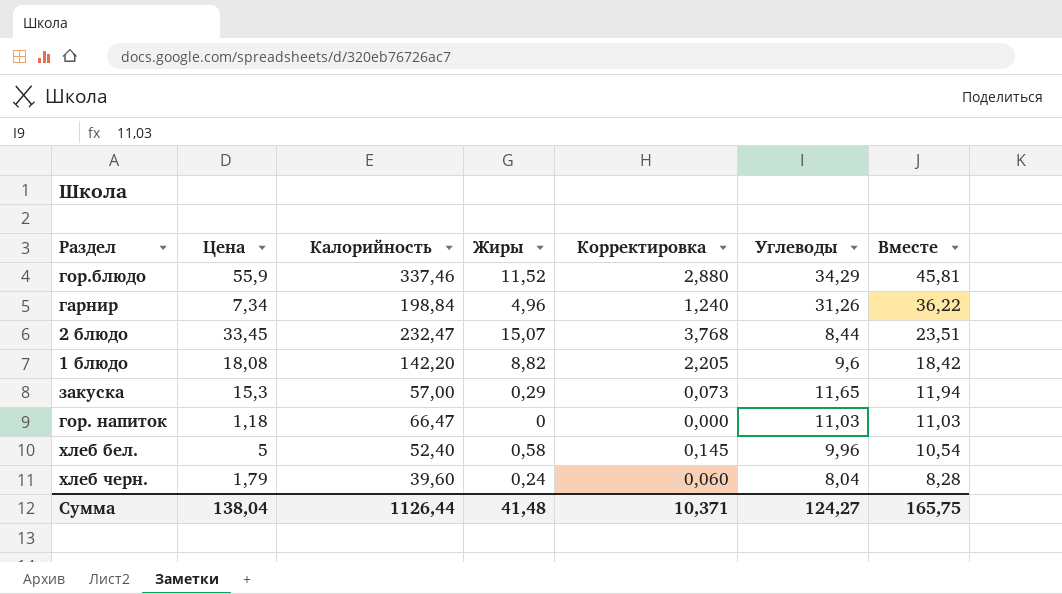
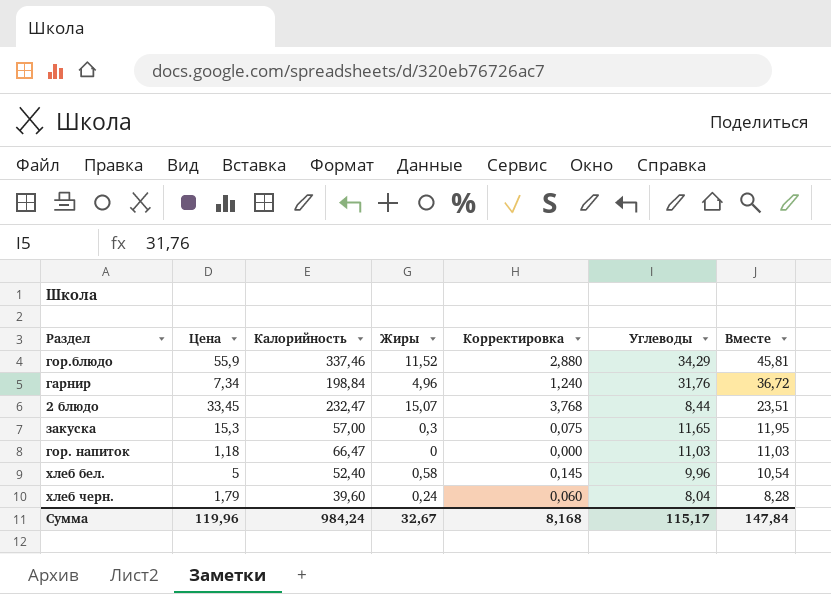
row 1 блюдо: 18,08 | 142,20 | 8,82 | 2,205 | 9,6 | 18,42 -> none
гарнир | Углеводы: 31,26 -> 31,76
гарнир | Вместе: 36,22 -> 36,72
закуска | Жиры: 0,29 -> 0,3
закуска | Корректировка: 0,073 -> 0,075
закуска | Вместе: 11,94 -> 11,95
Сумма | Цена: 138,04 -> 119,96
Сумма | Калорийность: 1126,44 -> 984,24
Сумма | Жиры: 41,48 -> 32,67
Сумма | Корректировка: 10,371 -> 8,168
Сумма | Углеводы: 124,27 -> 115,17
Сумма | Вместе: 165,75 -> 147,84

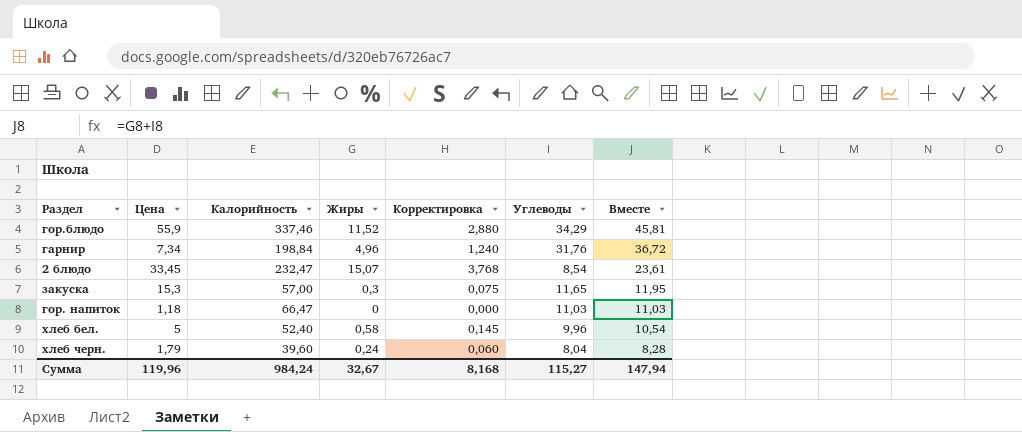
2 блюдо | Углеводы: 8,44 -> 8,54
2 блюдо | Вместе: 23,51 -> 23,61
Сумма | Углеводы: 115,17 -> 115,27
Сумма | Вместе: 147,84 -> 147,94

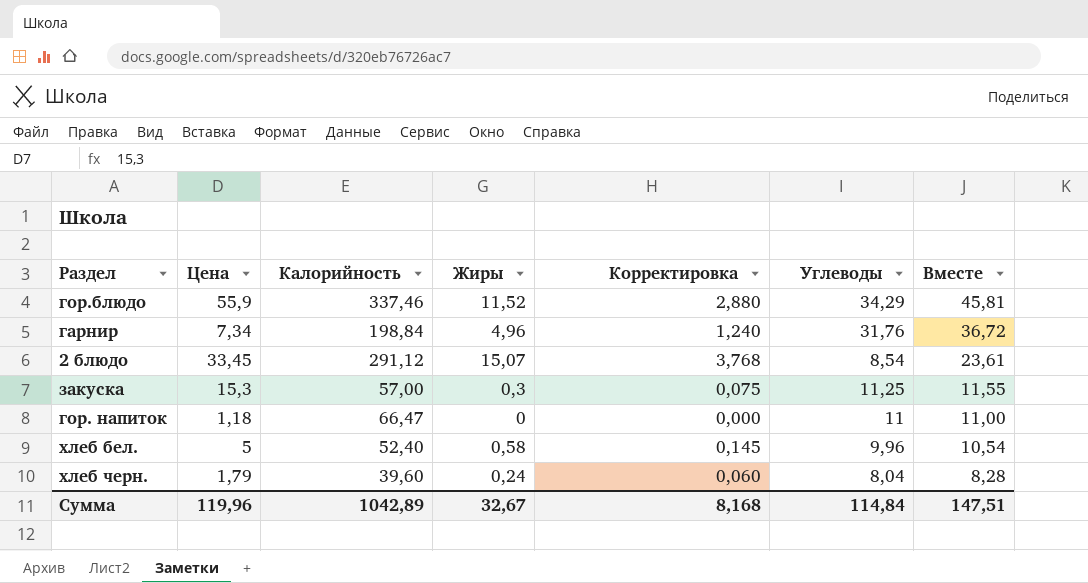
2 блюдо | Калорийность: 232,47 -> 291,12
закуска | Углеводы: 11,65 -> 11,25
закуска | Вместе: 11,95 -> 11,55
гор. напиток | Углеводы: 11,03 -> 11
гор. напиток | Вместе: 11,03 -> 11,00
Сумма | Калорийность: 984,24 -> 1042,89
Сумма | Углеводы: 115,27 -> 114,84
Сумма | Вместе: 147,94 -> 147,51

